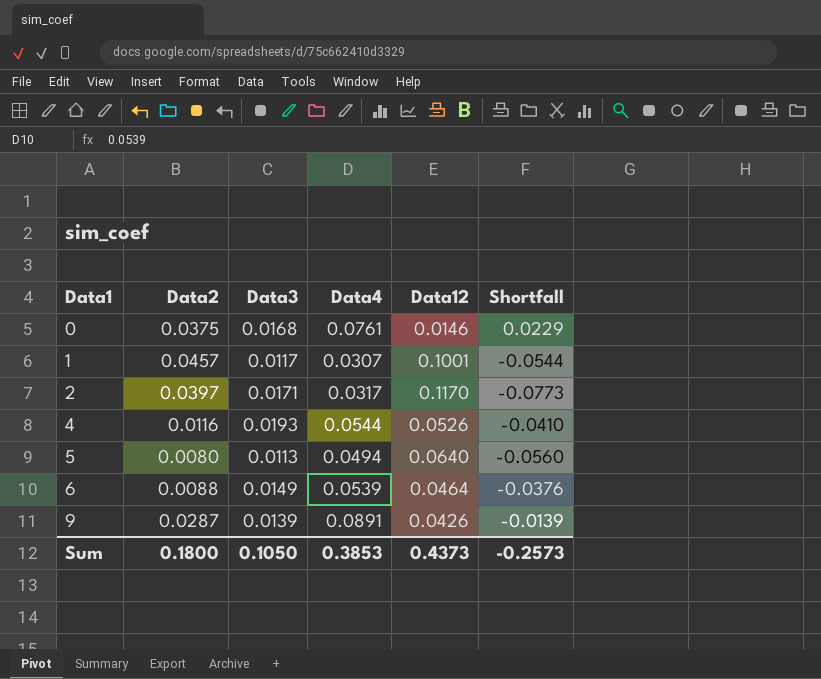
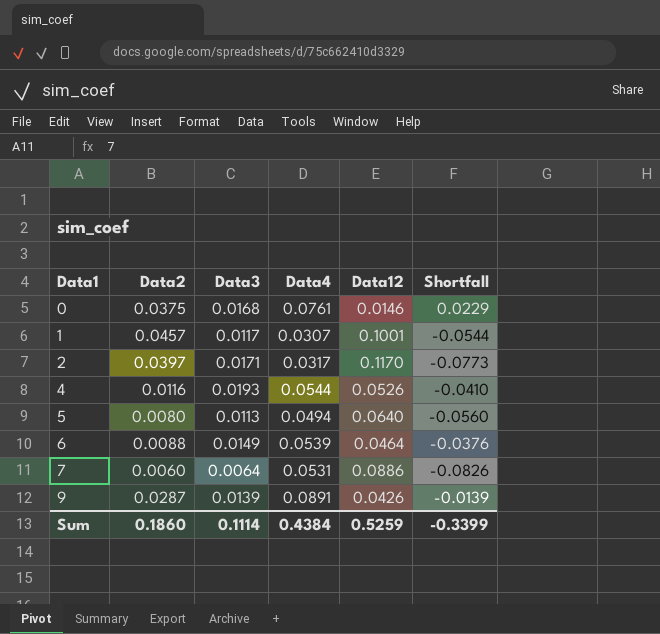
row 7: none -> 0.0060 | 0.0064 | 0.0531 | 0.0886 | -0.0826
Sum | Data2: 0.1800 -> 0.1860
Sum | Data3: 0.1050 -> 0.1114
Sum | Data4: 0.3853 -> 0.4384
Sum | Data12: 0.4373 -> 0.5259
Sum | Shortfall: -0.2573 -> -0.3399

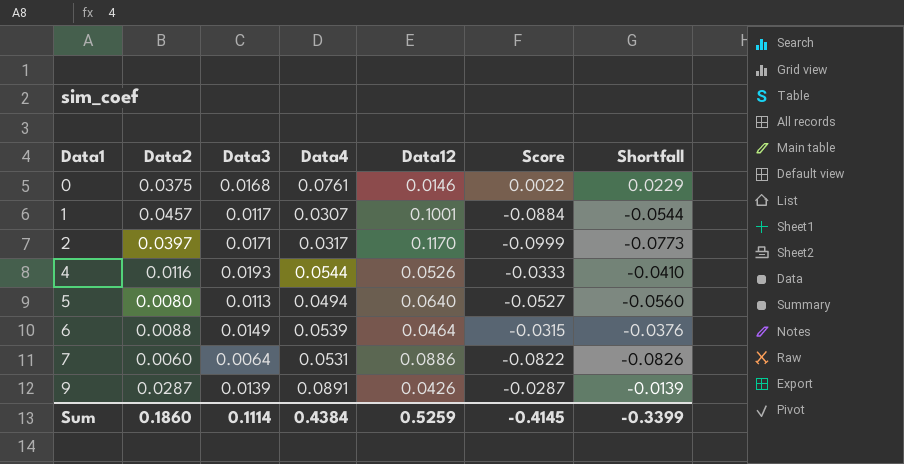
column Score | formula: none -> [Data3] - [Data12]

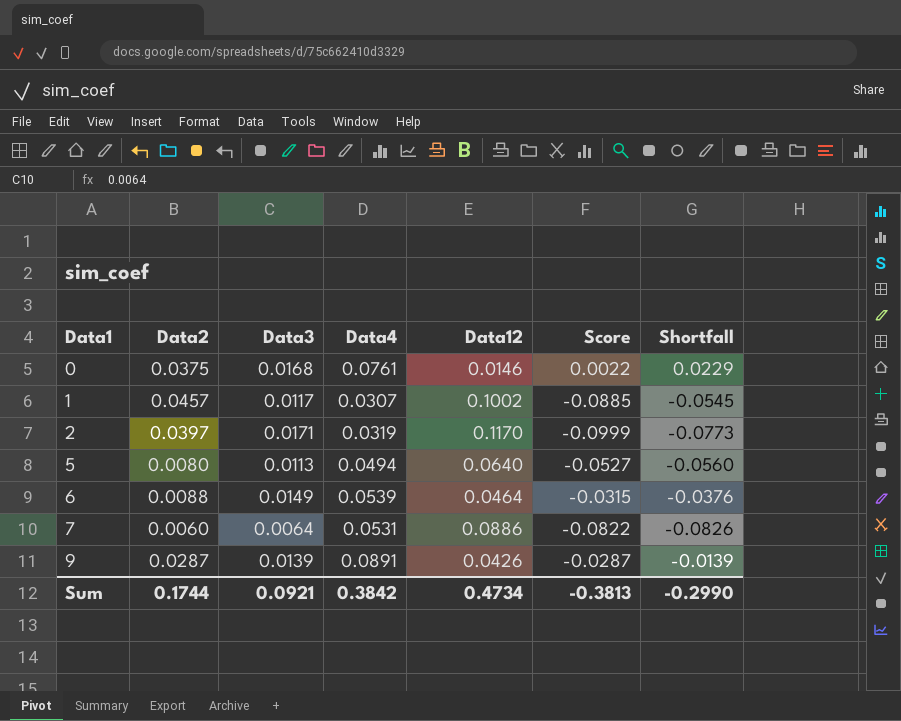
row 4: 0.0116 | 0.0193 | 0.0544 | 0.0526 | -0.0333 | -0.0410 -> none
1 | Data12: 0.1001 -> 0.1002
1 | Score: -0.0884 -> -0.0885
1 | Shortfall: -0.0544 -> -0.0545
2 | Data4: 0.0317 -> 0.0319
Sum | Data2: 0.1860 -> 0.1744
Sum | Data3: 0.1114 -> 0.0921
Sum | Data4: 0.4384 -> 0.3842
Sum | Data12: 0.5259 -> 0.4734
Sum | Score: -0.4145 -> -0.3813
Sum | Shortfall: -0.3399 -> -0.2990

